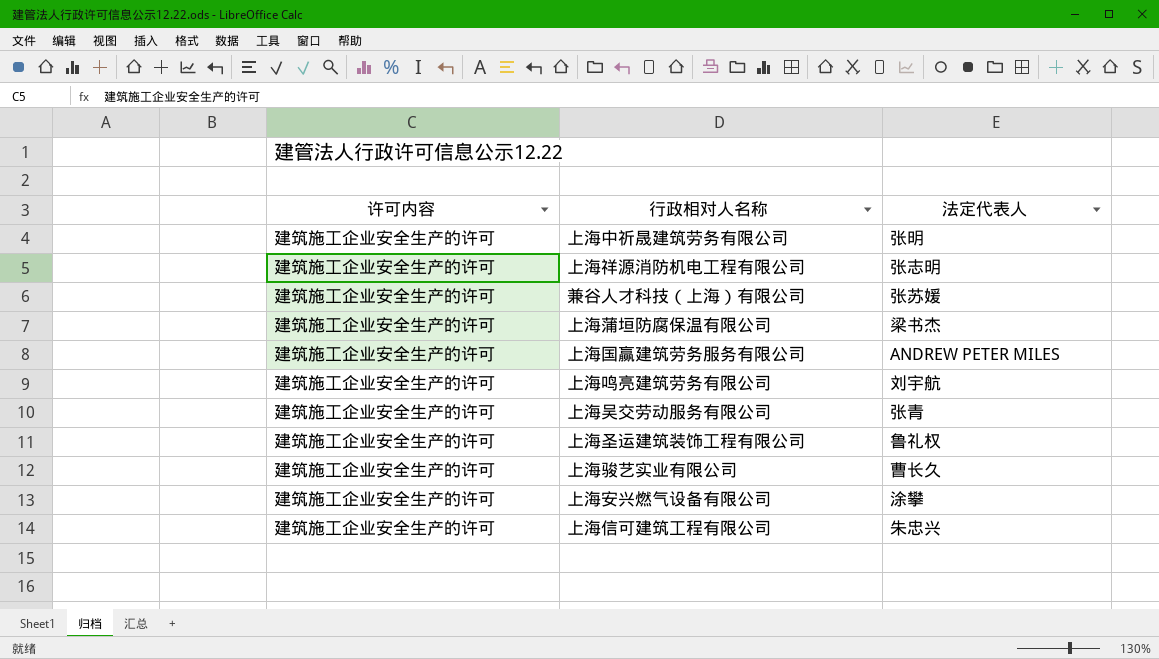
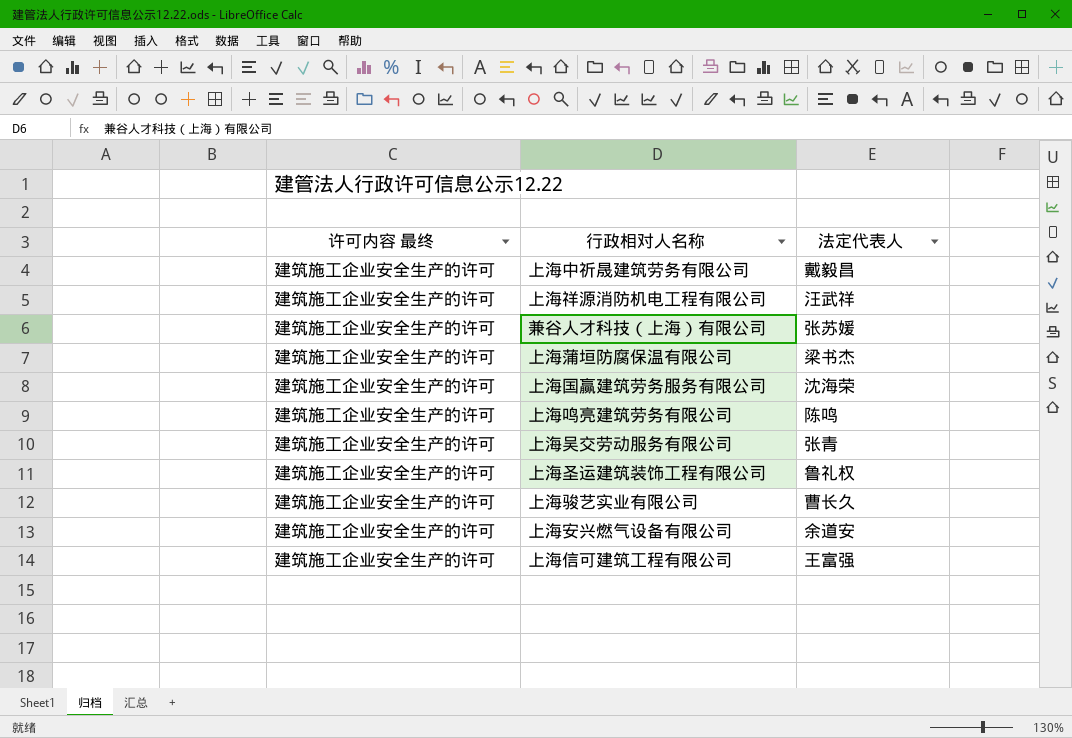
column name: 许可内容 -> 许可内容 最终
上海中祈晟建筑劳务有限公司 | 法定代表人: 张明 -> 戴毅昌
上海祥源消防机电工程有限公司 | 法定代表人: 张志明 -> 汪武祥
上海国赢建筑劳务服务有限公司 | 法定代表人: ANDREW PETER MILES -> 沈海荣
上海鸣亮建筑劳务有限公司 | 法定代表人: 刘宇航 -> 陈鸣
上海安兴燃气设备有限公司 | 法定代表人: 涂攀 -> 余道安
上海信可建筑工程有限公司 | 法定代表人: 朱忠兴 -> 王富强

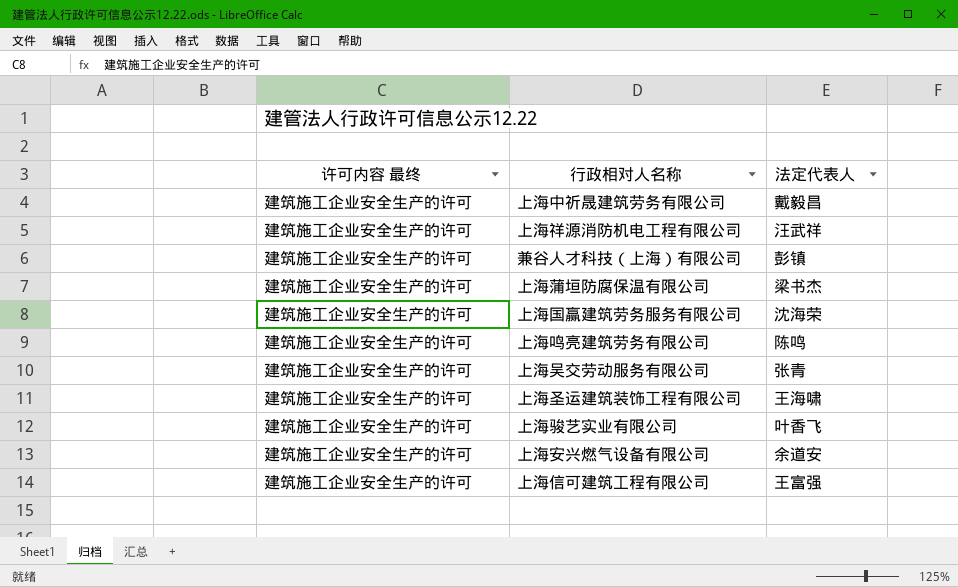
兼谷人才科技（上海）有限公司 | 法定代表人: 张苏媛 -> 彭镇
上海圣运建筑装饰工程有限公司 | 法定代表人: 鲁礼权 -> 王海啸
上海骏艺实业有限公司 | 法定代表人: 曹长久 -> 叶香飞

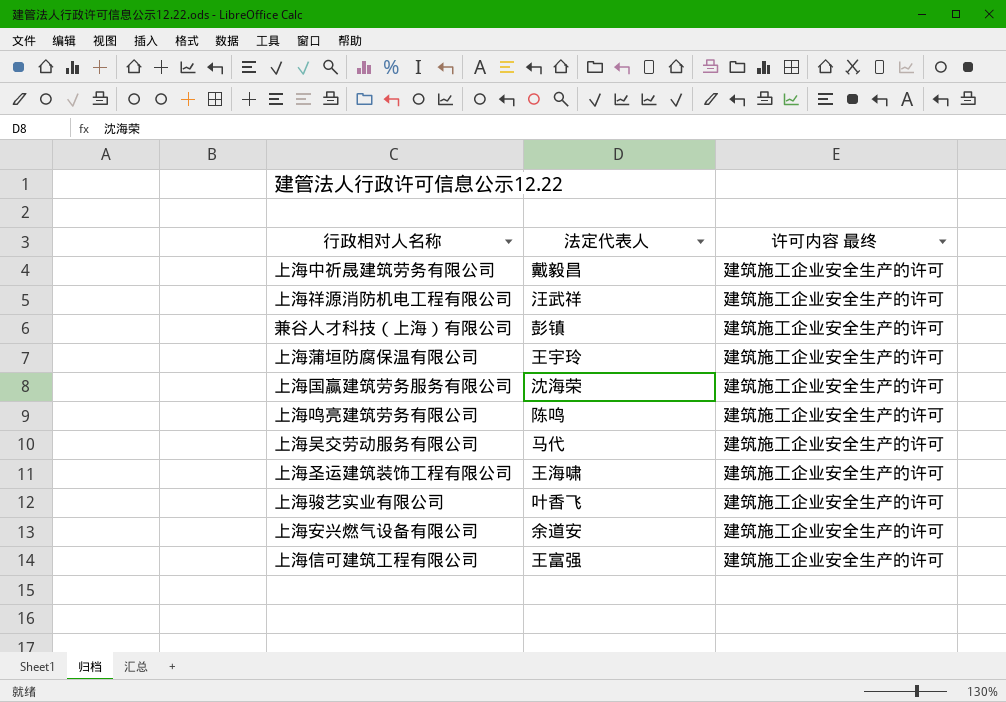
column 许可内容 最终 | position: 1 -> 3
上海蒲垣防腐保温有限公司 | 法定代表人: 梁书杰 -> 王宇玲
上海吴交劳动服务有限公司 | 法定代表人: 张青 -> 马代

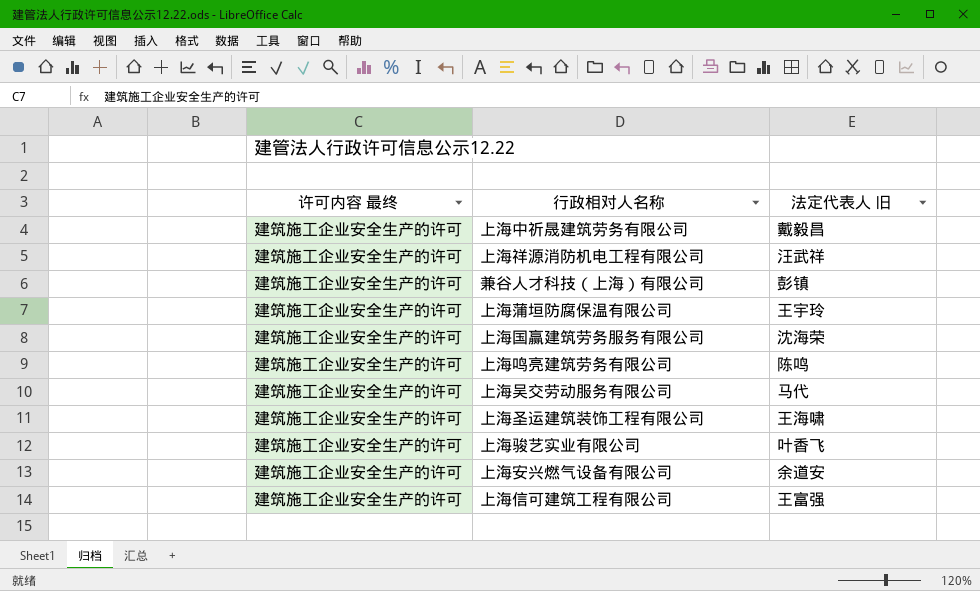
column 许可内容 最终 | position: 3 -> 1
column name: 法定代表人 -> 法定代表人 旧

